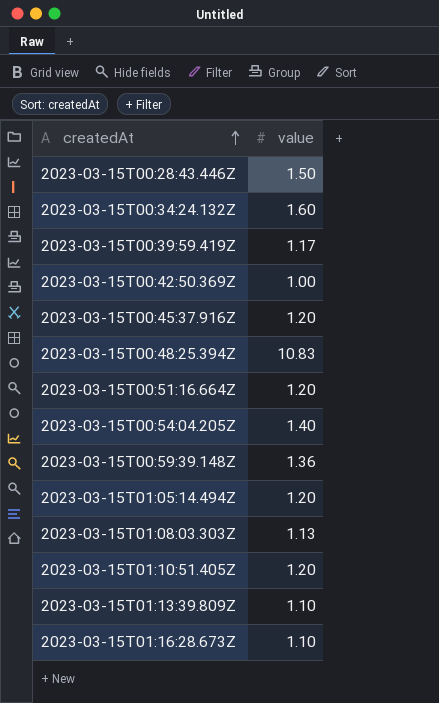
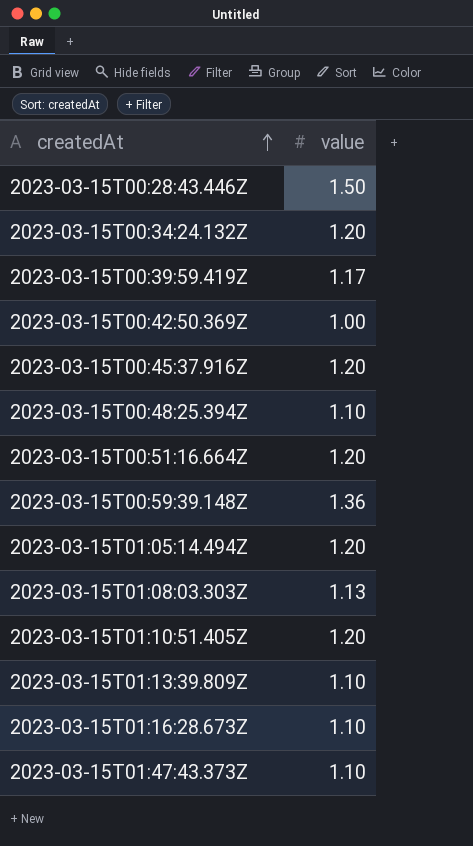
row 2023-03-15T00:54:04.205Z: 1.40 -> none
2023-03-15T00:34:24.132Z | value: 1.60 -> 1.20
2023-03-15T00:48:25.394Z | value: 10.83 -> 1.10
row 2023-03-15T01:47:43.373Z: none -> 1.10

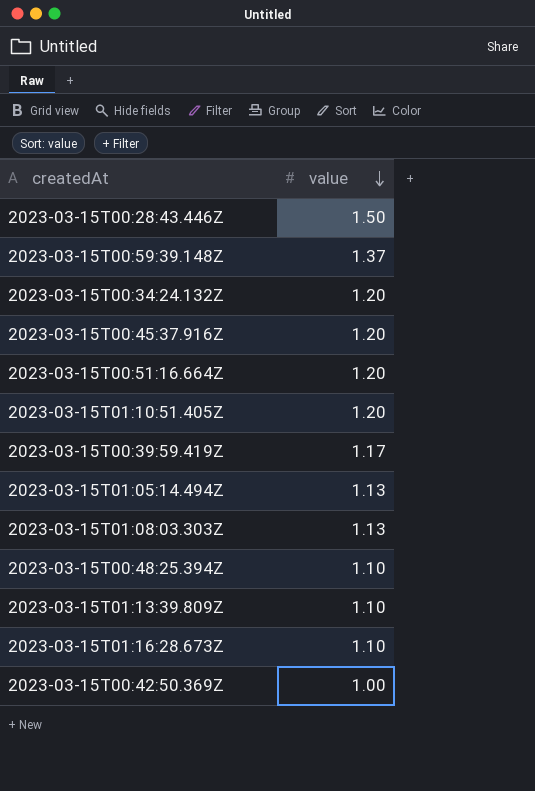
row order: createdAt ascending -> value descending
row 2023-03-15T01:47:43.373Z: 1.10 -> none
2023-03-15T00:59:39.148Z | value: 1.36 -> 1.37
2023-03-15T01:05:14.494Z | value: 1.20 -> 1.13

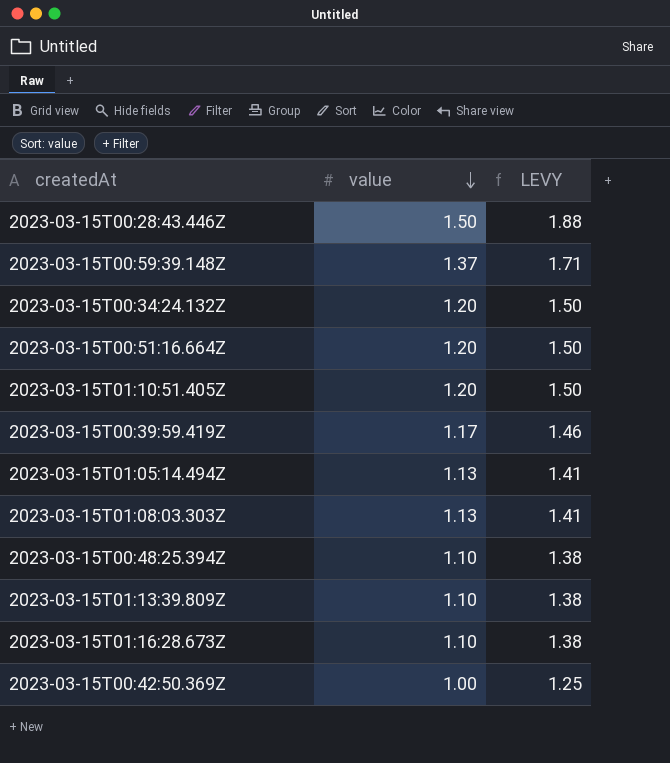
column LEVY | formula: none -> [value] * 1.25
row 2023-03-15T00:45:37.916Z: 1.20 -> none

